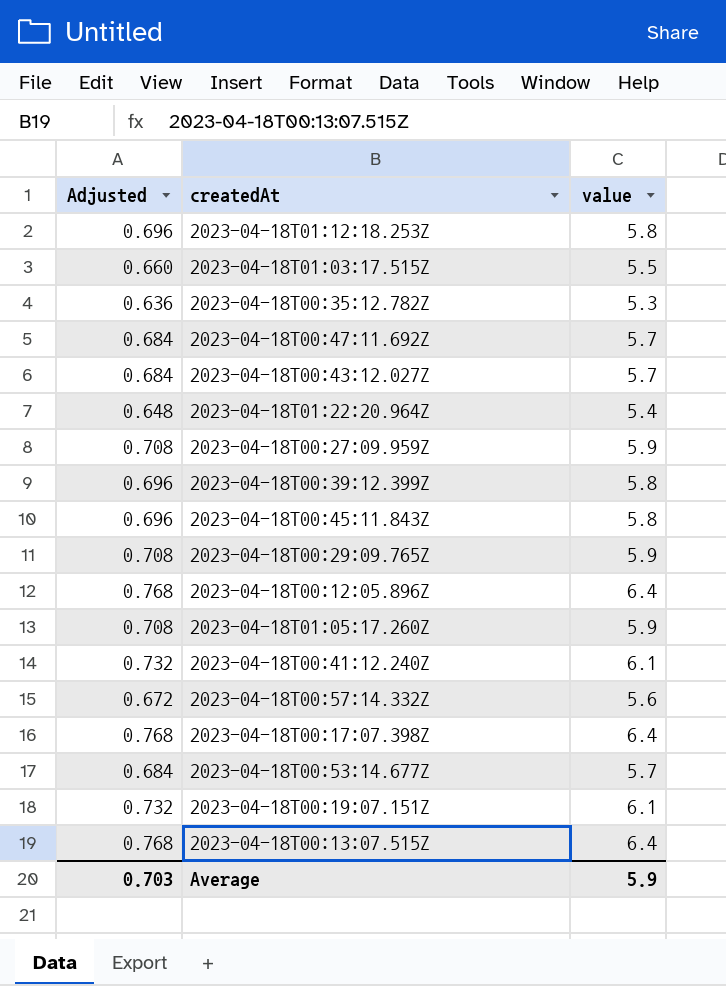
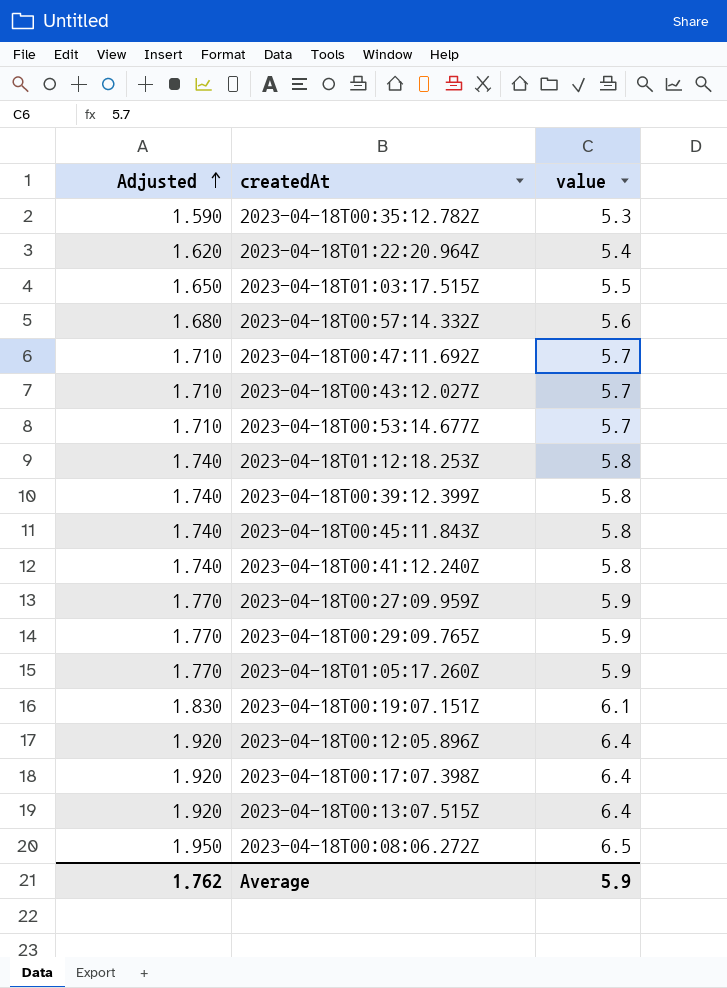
row order: none -> Adjusted ascending
column Adjusted | formula: [value] * 0.12 -> [value] * 0.3
2023-04-18T00:41:12.240Z | value: 6.1 -> 5.8
row 2023-04-18T00:08:06.272Z: none -> 1.950 | 6.5
Average | Adjusted: 0.703 -> 1.762

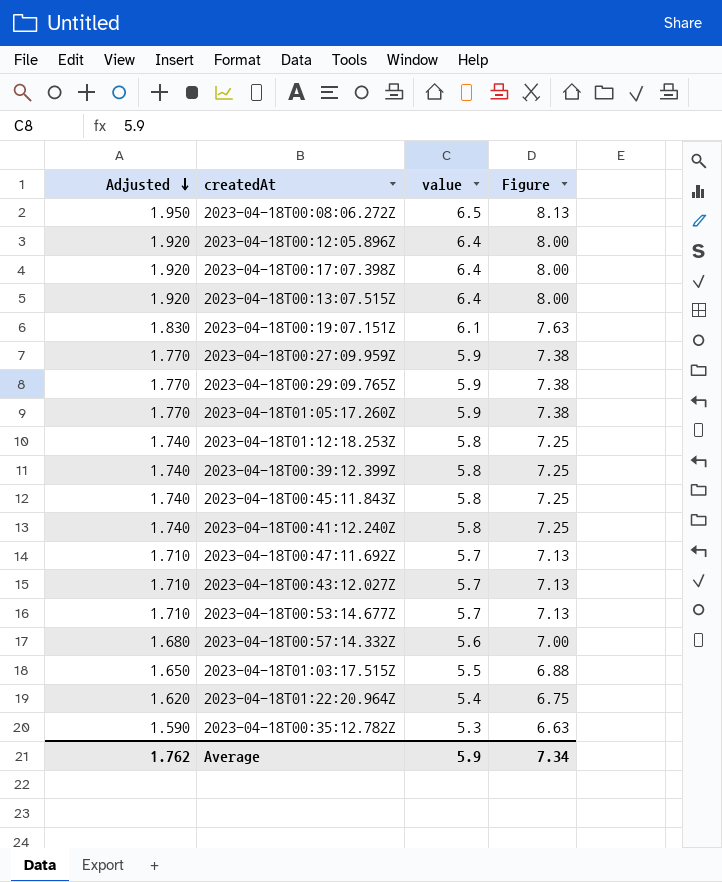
row order: Adjusted ascending -> Adjusted descending
column Figure | formula: none -> [value] * 1.25

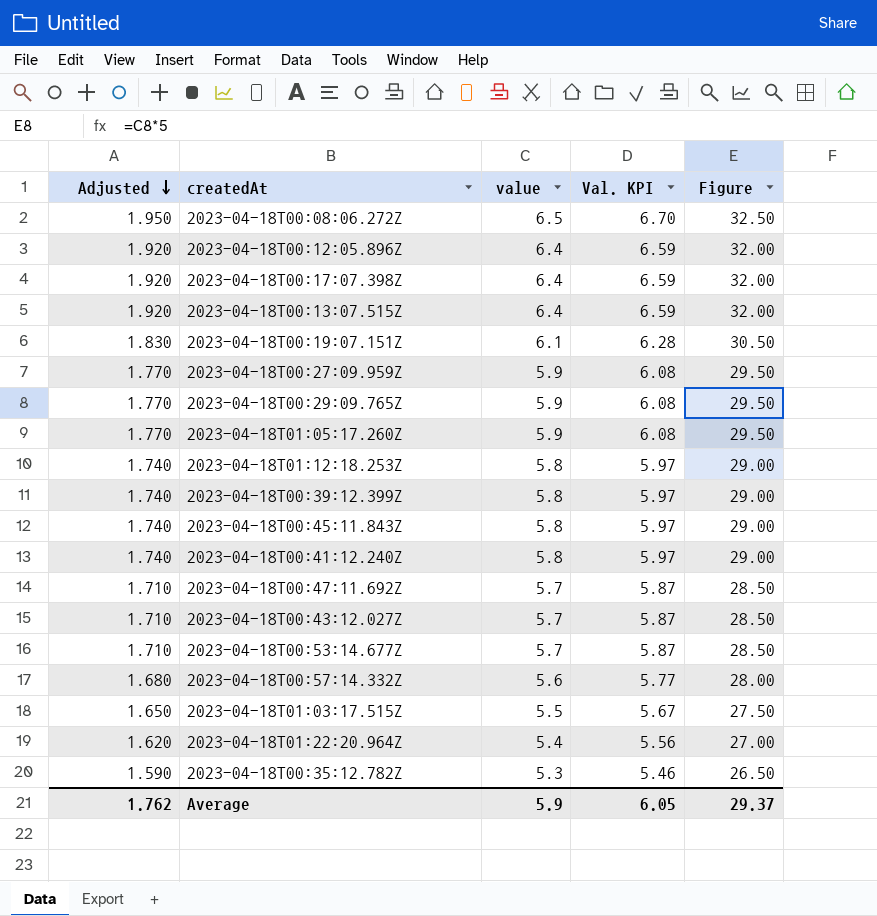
column Val. KPI | formula: none -> [value] * 1.03
column Figure | formula: [value] * 1.25 -> [value] * 5
Average | Figure: 7.34 -> 29.37

